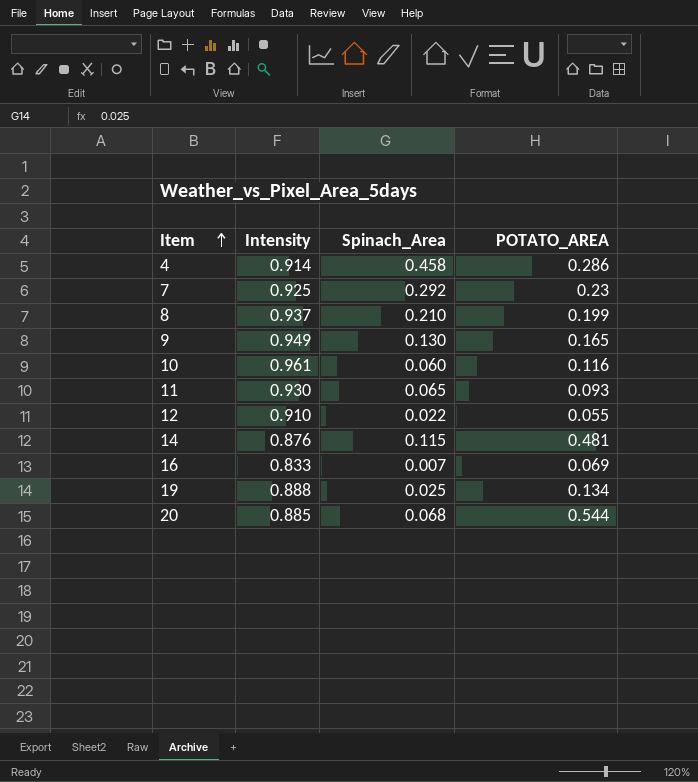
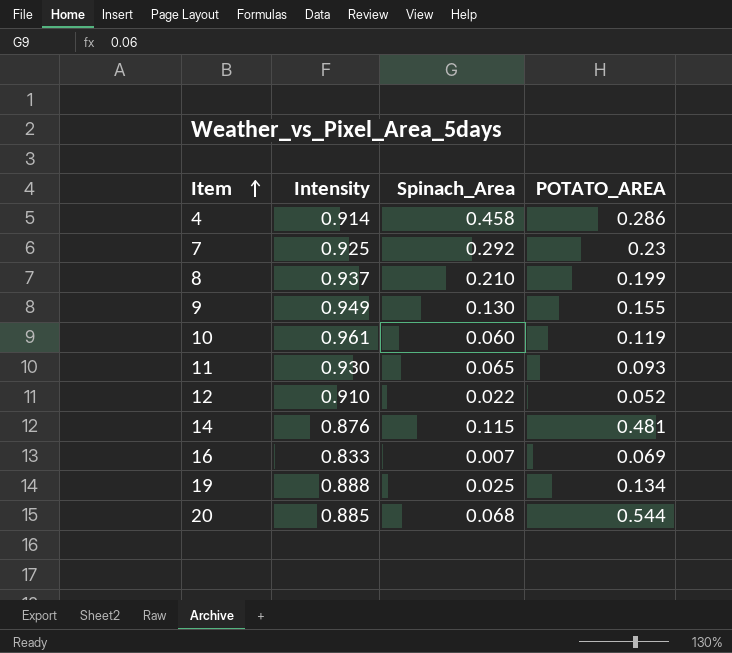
9 | POTATO_AREA: 0.165 -> 0.155
10 | POTATO_AREA: 0.116 -> 0.119
12 | POTATO_AREA: 0.055 -> 0.052

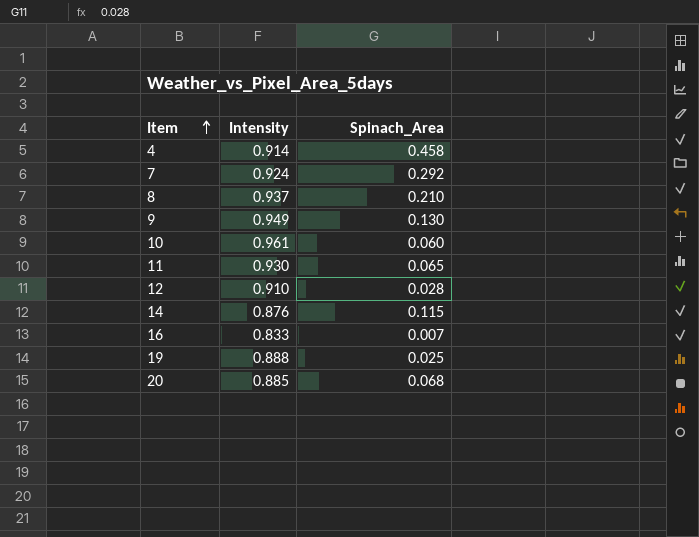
column POTATO_AREA | position: 4 -> none
7 | Intensity: 0.925 -> 0.924
12 | Spinach_Area: 0.022 -> 0.028

